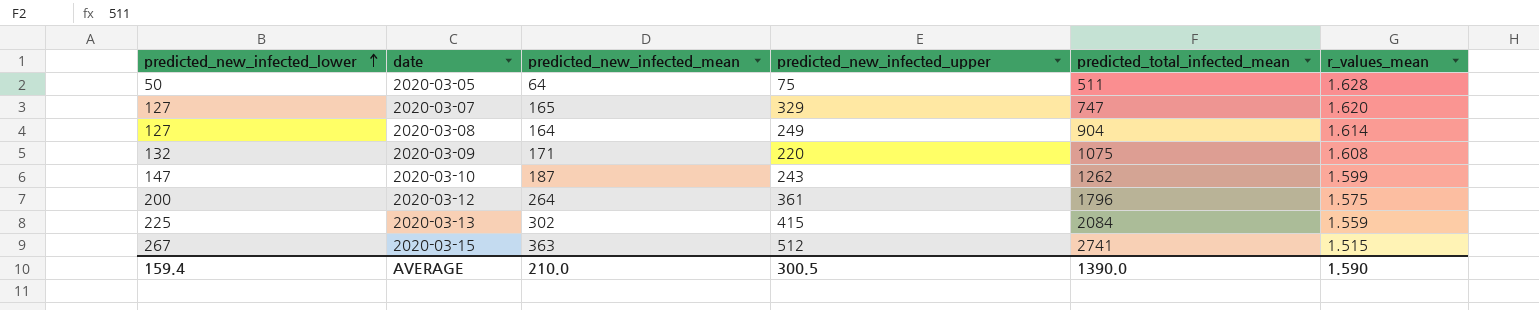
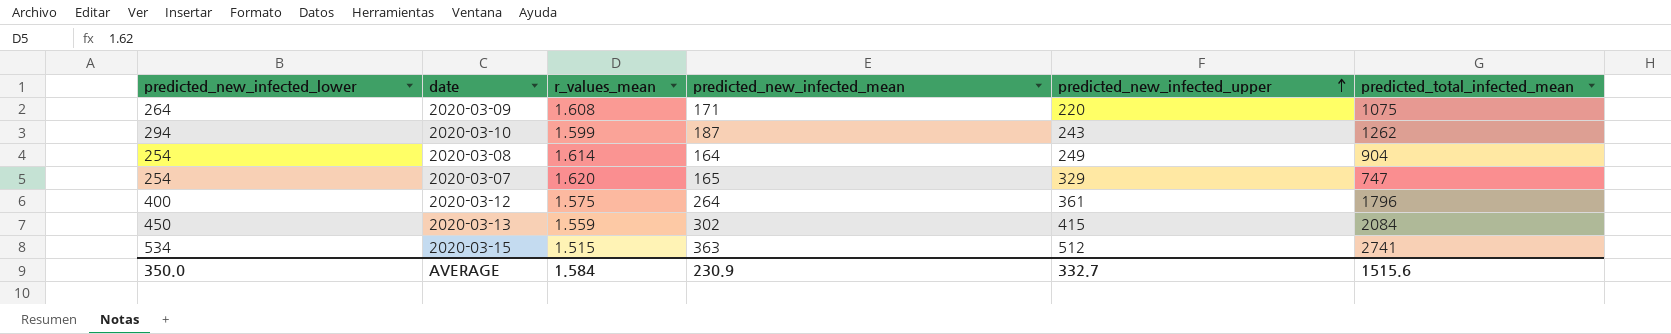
row order: predicted_new_infected_lower ascending -> predicted_new_infected_upper ascending
column r_values_mean | position: 6 -> 3
row 2020-03-05: 50 | 64 | 75 | 511 | 1.628 -> none
2020-03-09 | predicted_new_infected_lower: 132 -> 264
2020-03-10 | predicted_new_infected_lower: 147 -> 294
2020-03-08 | predicted_new_infected_lower: 127 -> 254
2020-03-07 | predicted_new_infected_lower: 127 -> 254
2020-03-12 | predicted_new_infected_lower: 200 -> 400
2020-03-13 | predicted_new_infected_lower: 225 -> 450
2020-03-15 | predicted_new_infected_lower: 267 -> 534
AVERAGE | predicted_new_infected_lower: 159.4 -> 350.0
AVERAGE | r_values_mean: 1.590 -> 1.584
AVERAGE | predicted_new_infected_mean: 210.0 -> 230.9
AVERAGE | predicted_new_infected_upper: 300.5 -> 332.7
AVERAGE | predicted_total_infected_mean: 1390.0 -> 1515.6

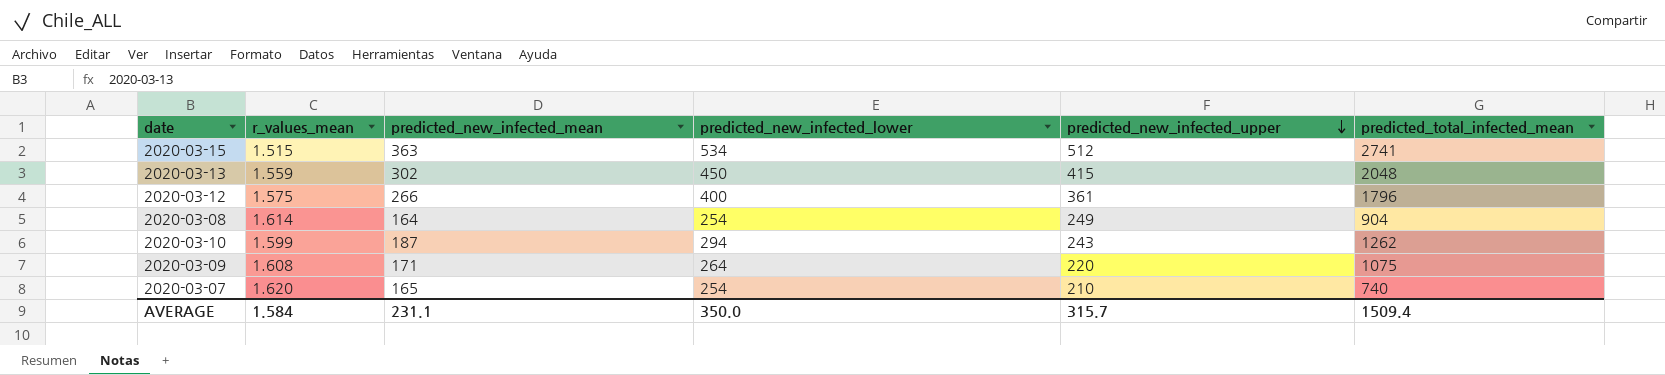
row order: predicted_new_infected_upper ascending -> predicted_new_infected_upper descending
column predicted_new_infected_lower | position: 1 -> 4
2020-03-13 | predicted_total_infected_mean: 2084 -> 2048
2020-03-12 | predicted_new_infected_mean: 264 -> 266
2020-03-07 | predicted_new_infected_upper: 329 -> 210
2020-03-07 | predicted_total_infected_mean: 747 -> 740
AVERAGE | predicted_new_infected_mean: 230.9 -> 231.1
AVERAGE | predicted_new_infected_upper: 332.7 -> 315.7
AVERAGE | predicted_total_infected_mean: 1515.6 -> 1509.4

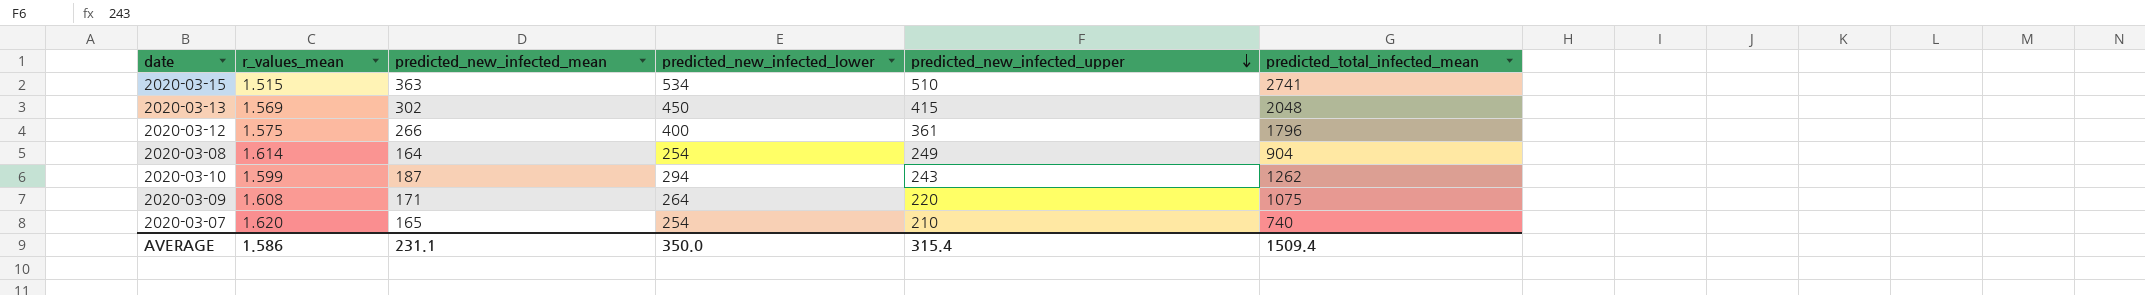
2020-03-15 | predicted_new_infected_upper: 512 -> 510
2020-03-13 | r_values_mean: 1.559 -> 1.569
AVERAGE | r_values_mean: 1.584 -> 1.586
AVERAGE | predicted_new_infected_upper: 315.7 -> 315.4

